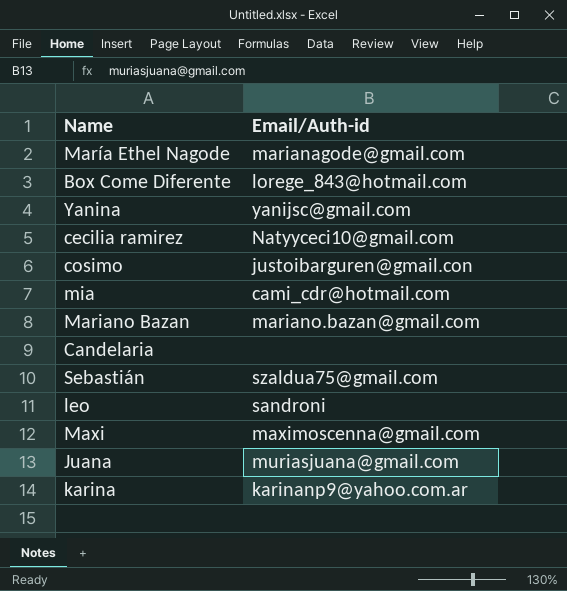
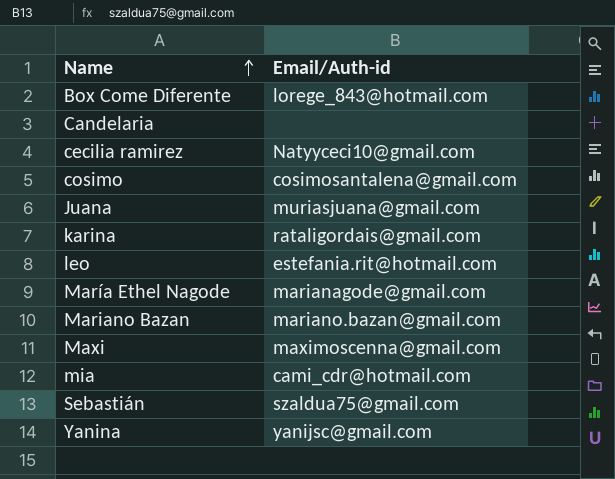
row order: none -> Name ascending
cosimo | Email/Auth-id: justoibarguren@gmail.con -> cosimosantalena@gmail.com
karina | Email/Auth-id: karinanp9@yahoo.com.ar -> rataligordais@gmail.com
leo | Email/Auth-id: sandroni -> estefania.rit@hotmail.com

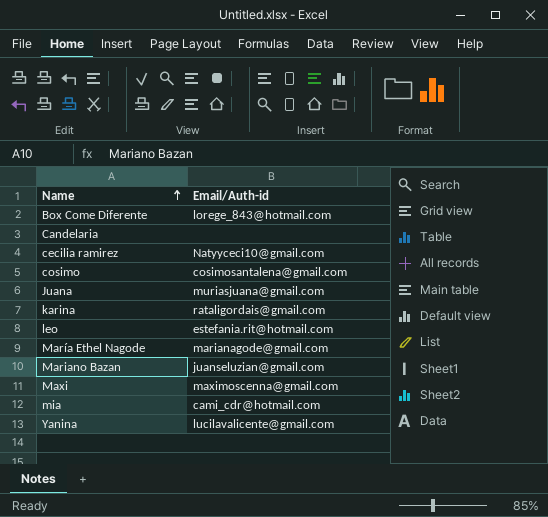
row Sebastián: szaldua75@gmail.com -> none
Mariano Bazan | Email/Auth-id: mariano.bazan@gmail.com -> juanseluzian@gmail.com
Yanina | Email/Auth-id: yanijsc@gmail.com -> lucilavalicente@gmail.com

